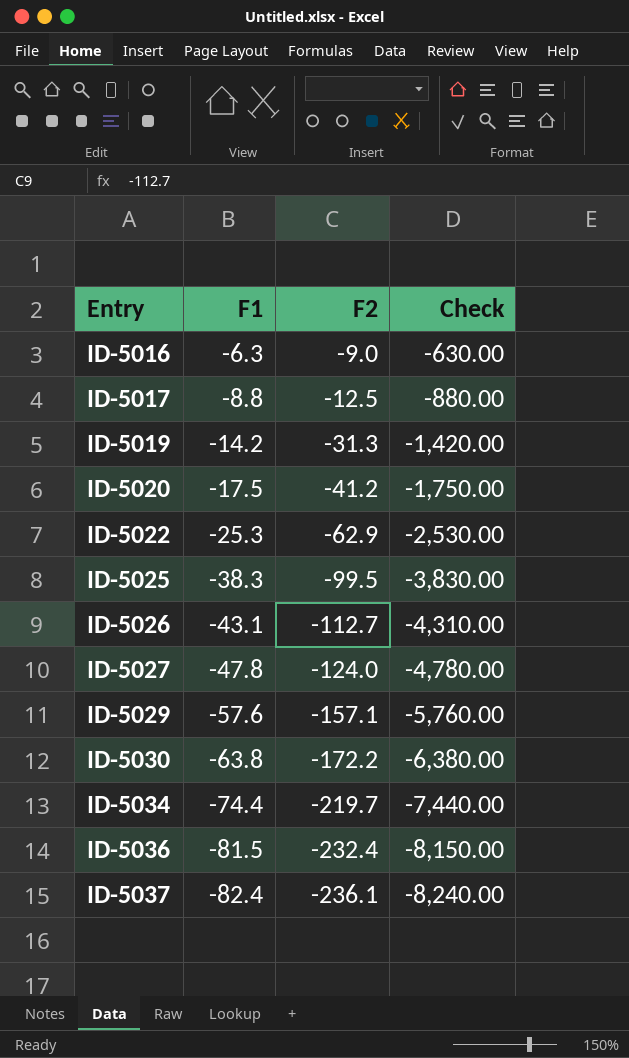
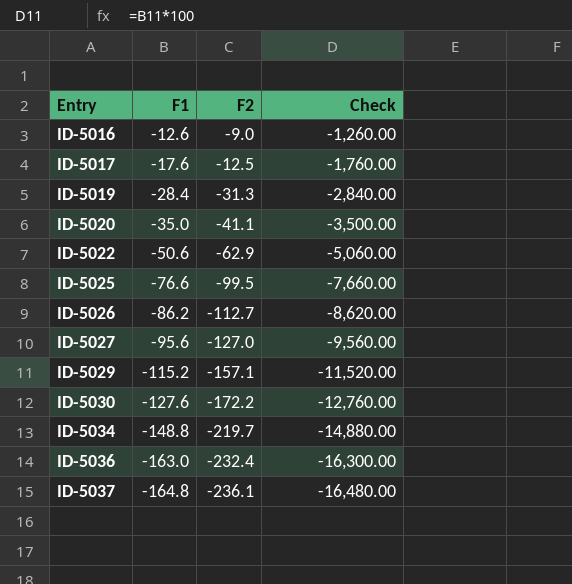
ID-5016 | F1: -6.3 -> -12.6
ID-5016 | Check: -630.00 -> -1,260.00
ID-5017 | F1: -8.8 -> -17.6
ID-5017 | Check: -880.00 -> -1,760.00
ID-5019 | F1: -14.2 -> -28.4
ID-5019 | Check: -1,420.00 -> -2,840.00
ID-5020 | F1: -17.5 -> -35.0
ID-5020 | F2: -41.2 -> -41.1
ID-5020 | Check: -1,750.00 -> -3,500.00
ID-5022 | F1: -25.3 -> -50.6
ID-5022 | Check: -2,530.00 -> -5,060.00
ID-5025 | F1: -38.3 -> -76.6
ID-5025 | Check: -3,830.00 -> -7,660.00
ID-5026 | F1: -43.1 -> -86.2
ID-5026 | Check: -4,310.00 -> -8,620.00
ID-5027 | F1: -47.8 -> -95.6
ID-5027 | F2: -124.0 -> -127.0
ID-5027 | Check: -4,780.00 -> -9,560.00
ID-5029 | F1: -57.6 -> -115.2
ID-5029 | Check: -5,760.00 -> -11,520.00
ID-5030 | F1: -63.8 -> -127.6
ID-5030 | Check: -6,380.00 -> -12,760.00
ID-5034 | F1: -74.4 -> -148.8
ID-5034 | Check: -7,440.00 -> -14,880.00
ID-5036 | F1: -81.5 -> -163.0
ID-5036 | Check: -8,150.00 -> -16,300.00
ID-5037 | F1: -82.4 -> -164.8
ID-5037 | Check: -8,240.00 -> -16,480.00

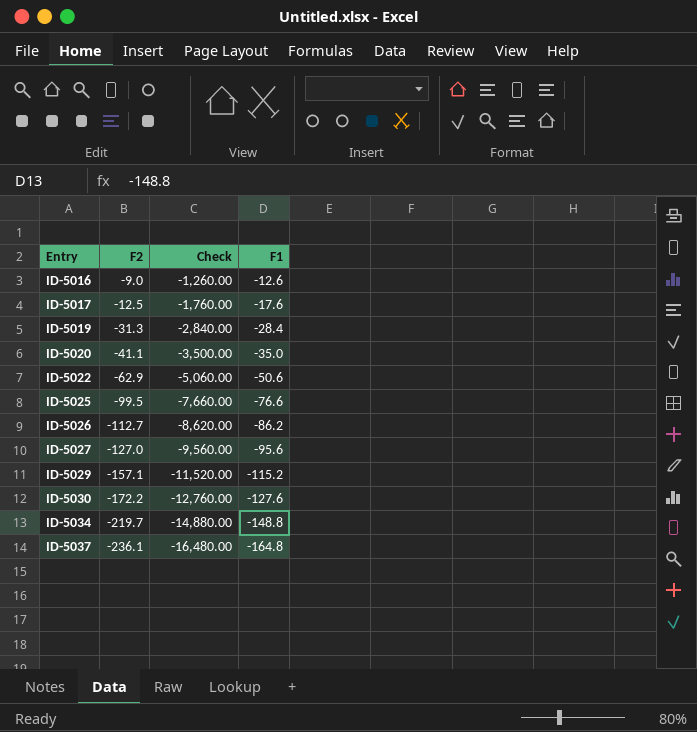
column F1 | position: 2 -> 4
row ID-5036: -163.0 | -232.4 | -16,300.00 -> none

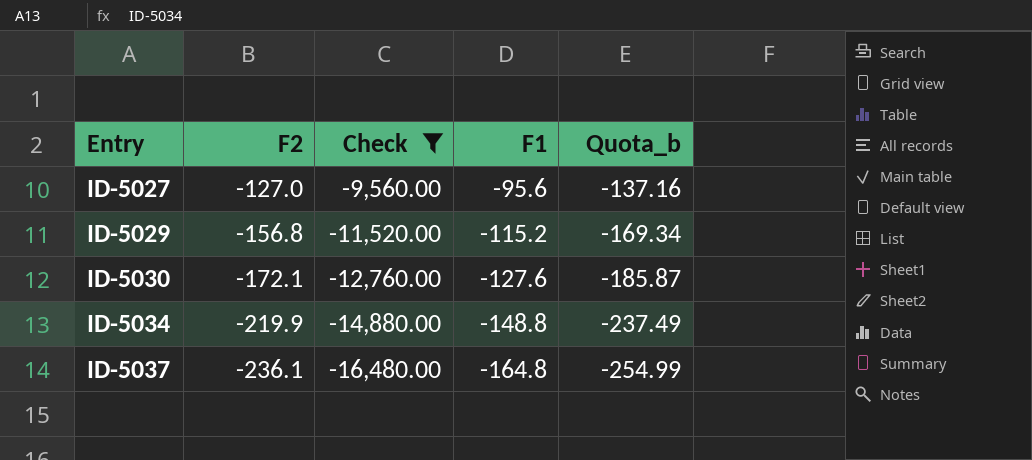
filter: none -> Check <= -9,560.00
column Quota_b | formula: none -> [F2] * 1.08
ID-5029 | F2: -157.1 -> -156.8
ID-5030 | F2: -172.2 -> -172.1
ID-5034 | F2: -219.7 -> -219.9

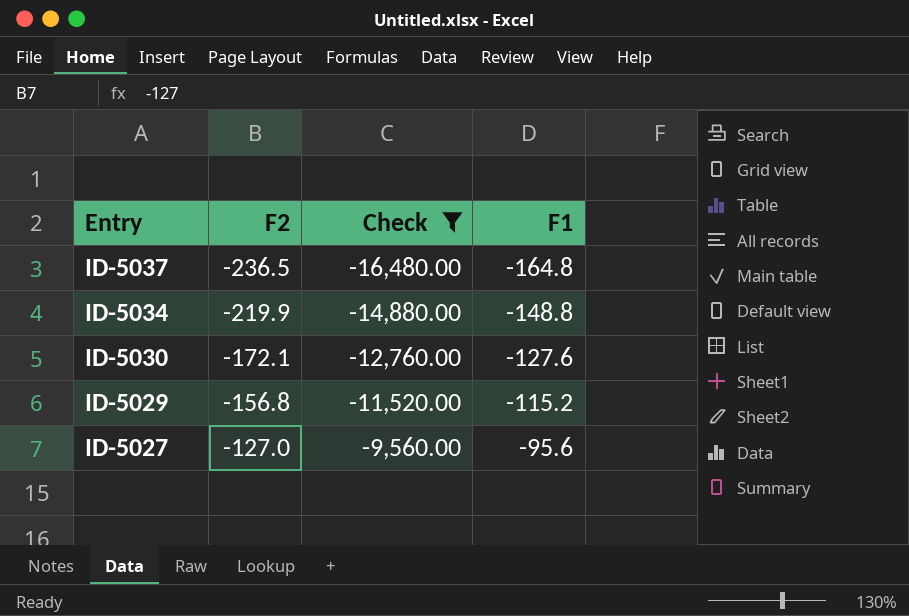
row order: Entry ascending -> Entry descending
column Quota_b | formula: [F2] * 1.08 -> none
ID-5037 | F2: -236.1 -> -236.5

